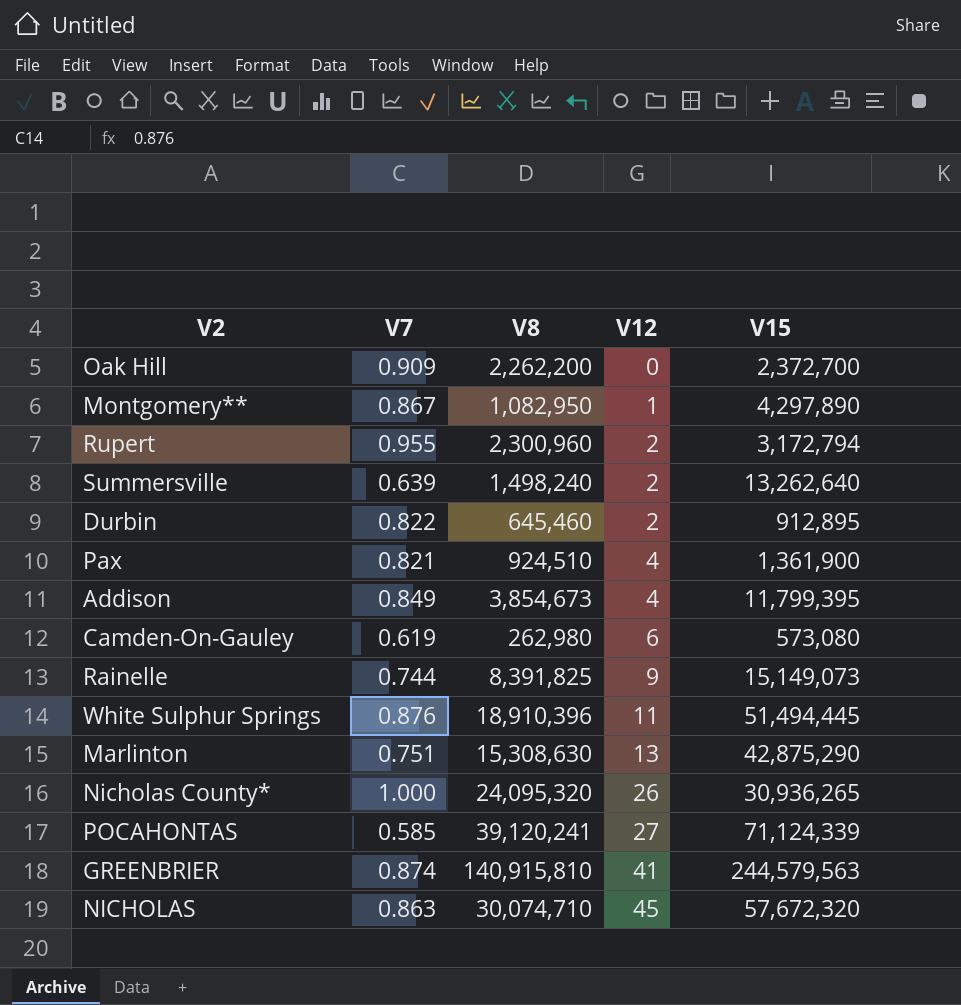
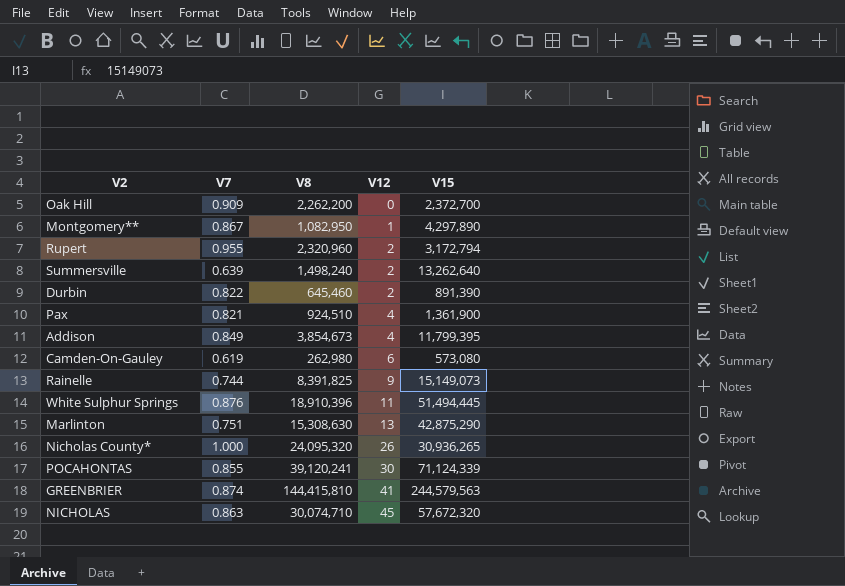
Rupert | V8: 2,300,960 -> 2,320,960
Durbin | V15: 912,895 -> 891,390
POCAHONTAS | V7: 0.585 -> 0.855
POCAHONTAS | V12: 27 -> 30
GREENBRIER | V8: 140,915,810 -> 144,415,810

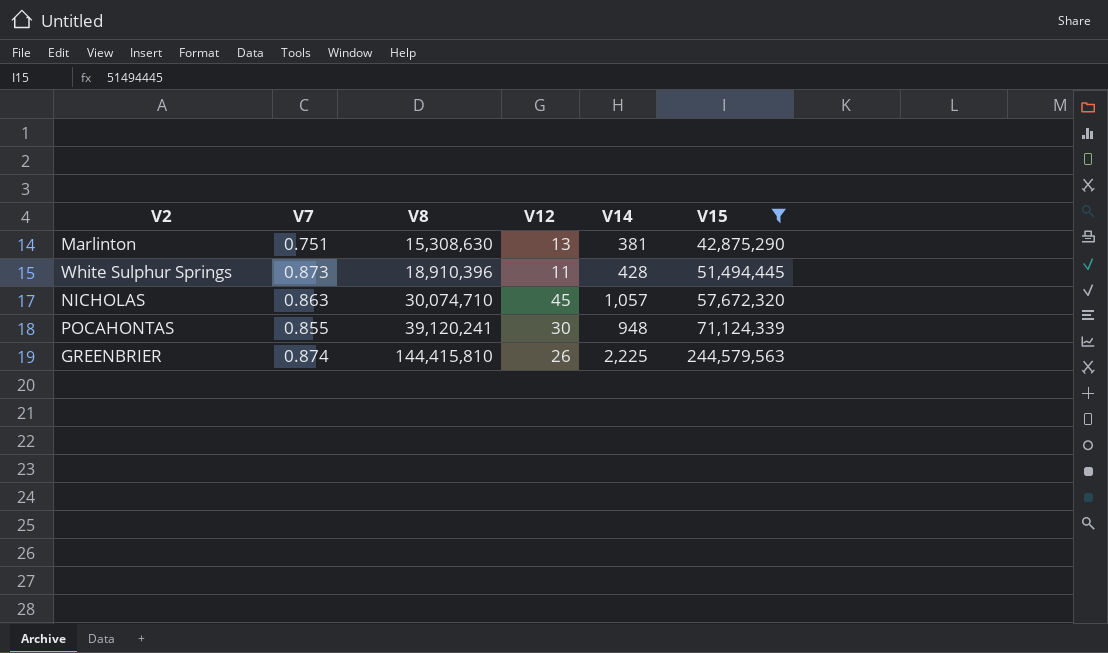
filter: none -> V15 >= 42,875,290
row order: V12 ascending -> V8 ascending
column V14 | position: none -> 5
White Sulphur Springs | V7: 0.876 -> 0.873
GREENBRIER | V12: 41 -> 26

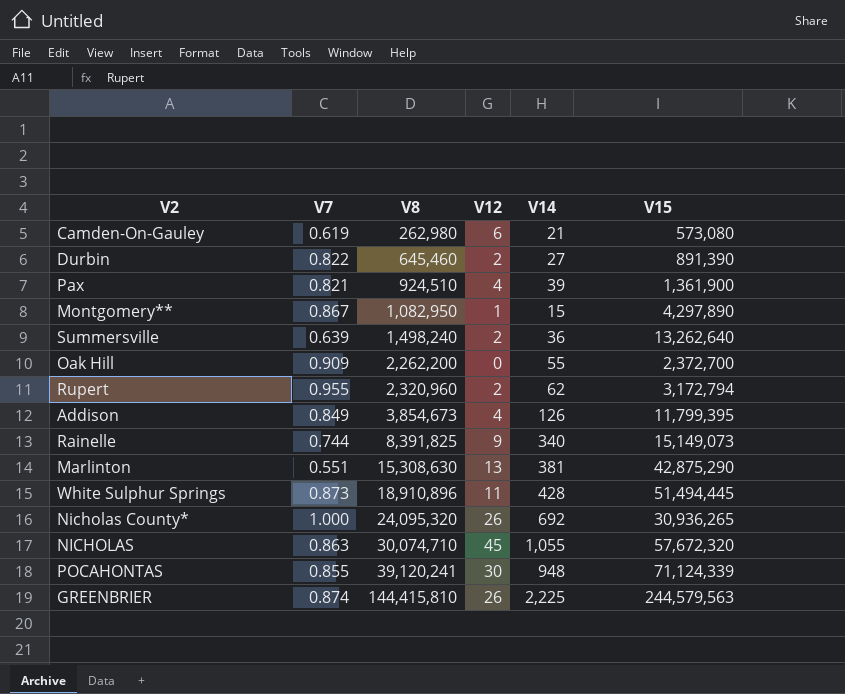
filter: V15 >= 42,875,290 -> none
Marlinton | V7: 0.751 -> 0.551
White Sulphur Springs | V8: 18,910,396 -> 18,910,896
NICHOLAS | V14: 1,057 -> 1,055

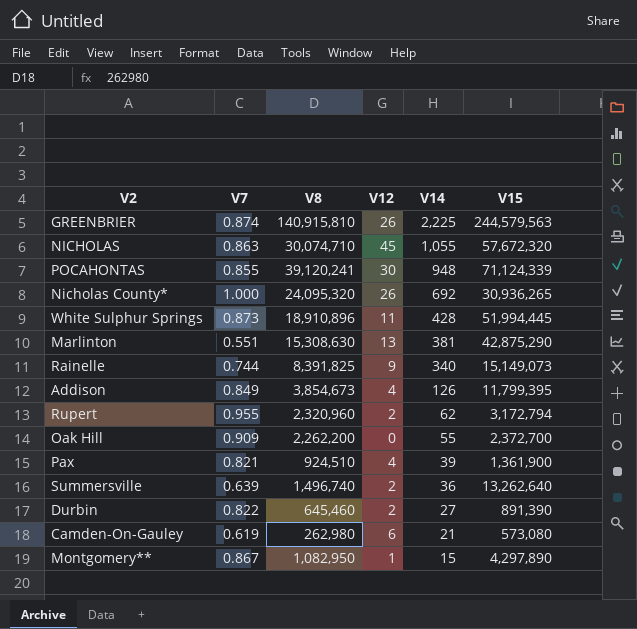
row order: V8 ascending -> V14 descending
GREENBRIER | V8: 144,415,810 -> 140,915,810
White Sulphur Springs | V15: 51,494,445 -> 51,994,445
Summersville | V8: 1,498,240 -> 1,496,740

